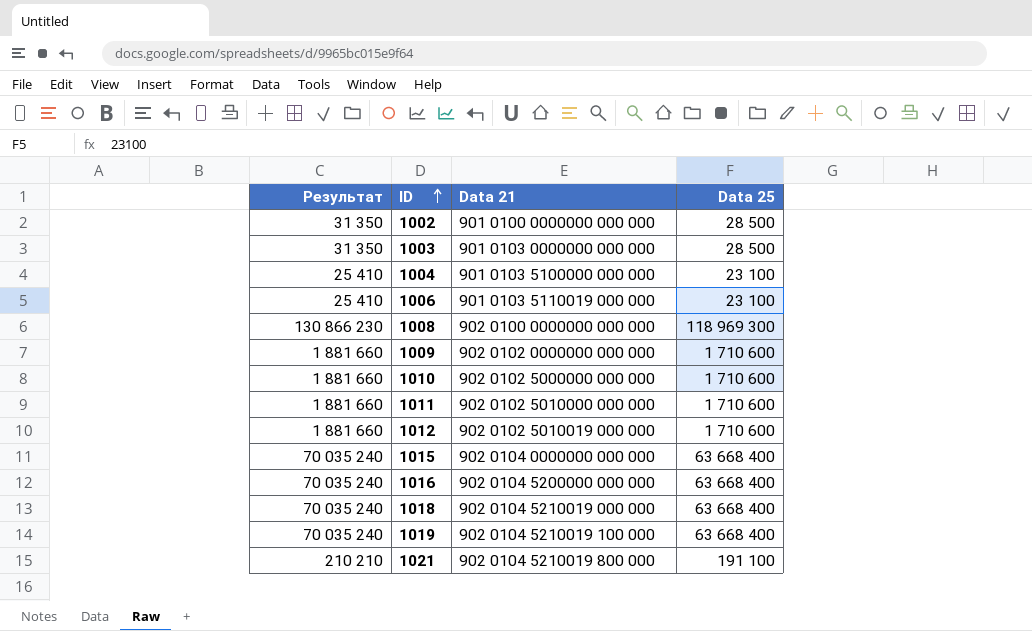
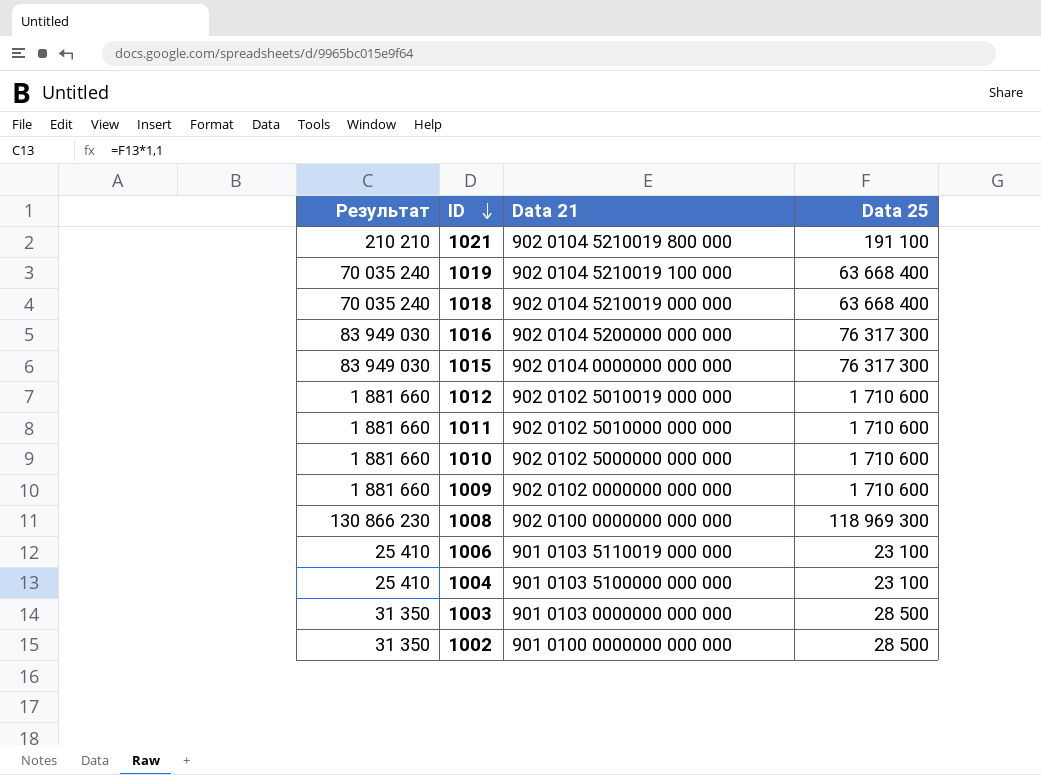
row order: ID ascending -> ID descending
1016 | Результат: 70 035 240 -> 83 949 030
1016 | Data 25: 63 668 400 -> 76 317 300
1015 | Результат: 70 035 240 -> 83 949 030
1015 | Data 25: 63 668 400 -> 76 317 300

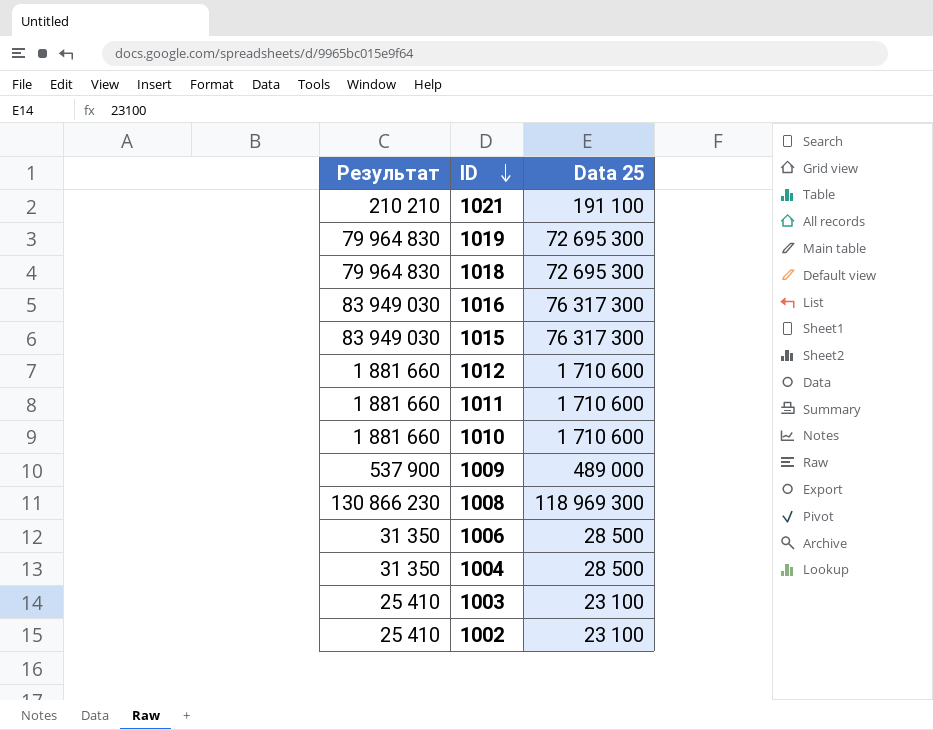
column Data 21 | position: 3 -> none
1019 | Результат: 70 035 240 -> 79 964 830
1019 | Data 25: 63 668 400 -> 72 695 300
1018 | Результат: 70 035 240 -> 79 964 830
1018 | Data 25: 63 668 400 -> 72 695 300
1009 | Результат: 1 881 660 -> 537 900
1009 | Data 25: 1 710 600 -> 489 000
1006 | Результат: 25 410 -> 31 350
1006 | Data 25: 23 100 -> 28 500
1004 | Результат: 25 410 -> 31 350
1004 | Data 25: 23 100 -> 28 500
1003 | Результат: 31 350 -> 25 410
1003 | Data 25: 28 500 -> 23 100
1002 | Результат: 31 350 -> 25 410
1002 | Data 25: 28 500 -> 23 100

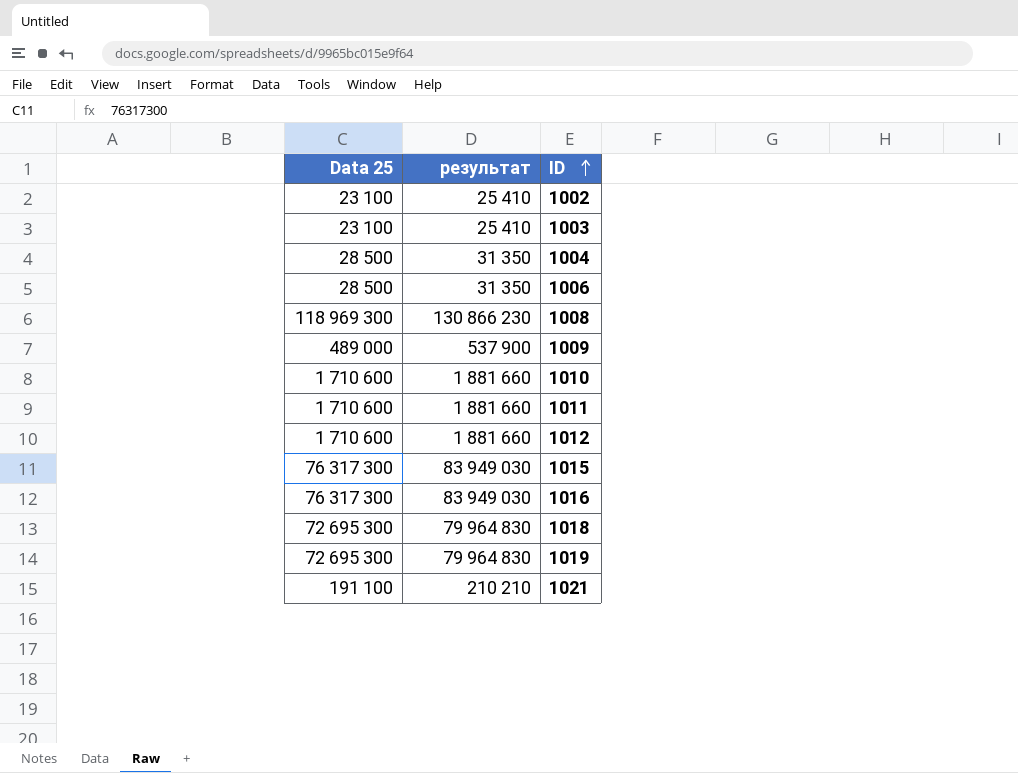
row order: ID descending -> ID ascending
column Data 25 | position: 3 -> 1
column name: Результат -> результат

